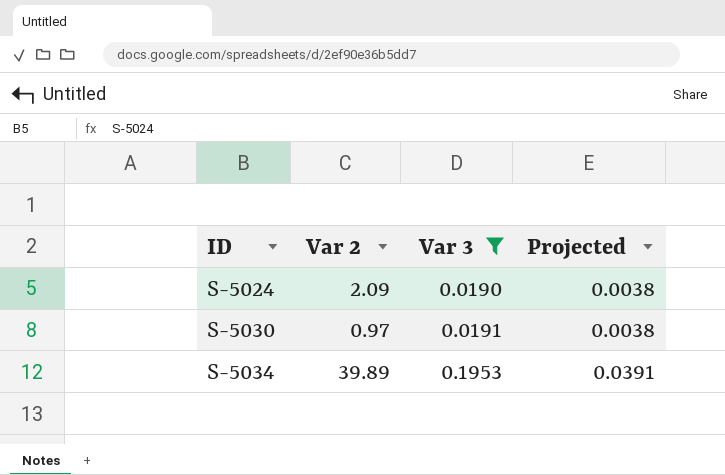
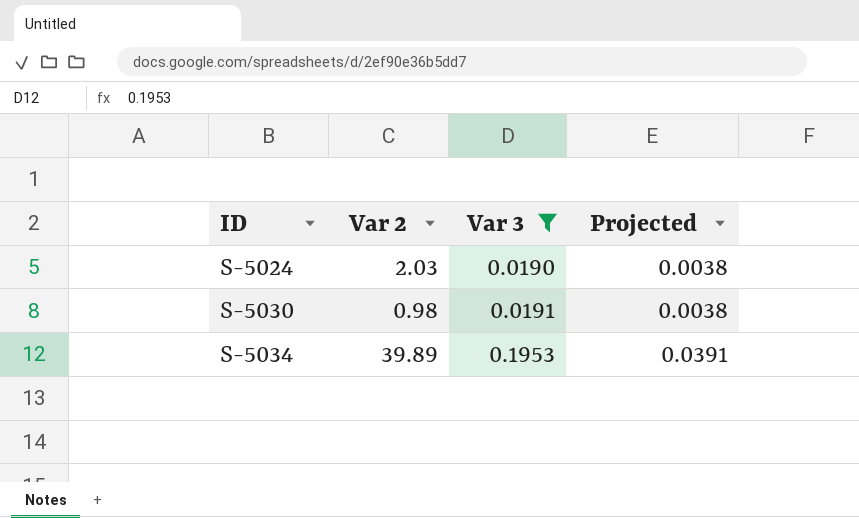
S-5024 | Var 2: 2.09 -> 2.03
S-5030 | Var 2: 0.97 -> 0.98

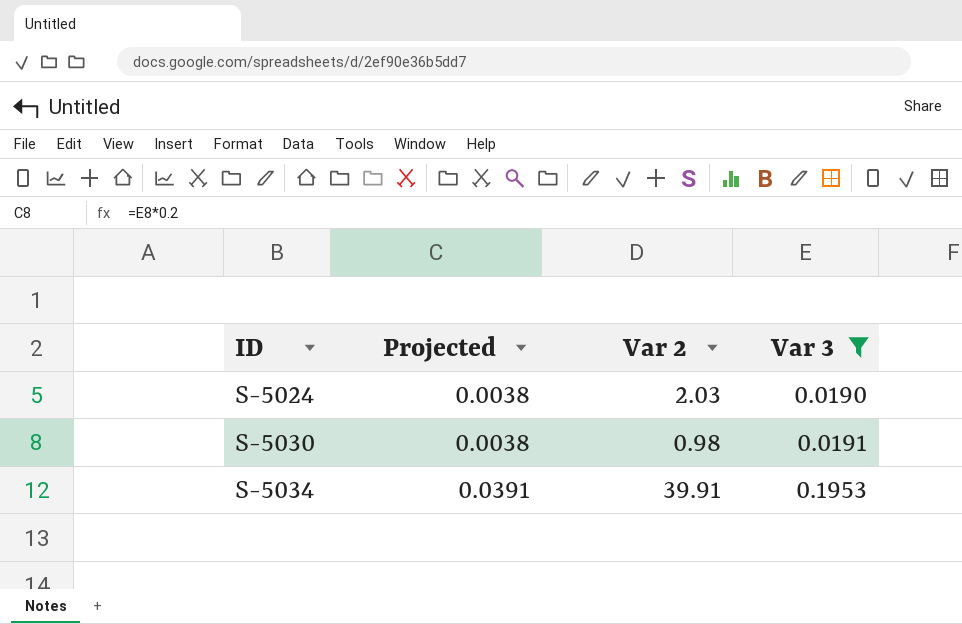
column Projected | position: 4 -> 2
S-5034 | Var 2: 39.89 -> 39.91

